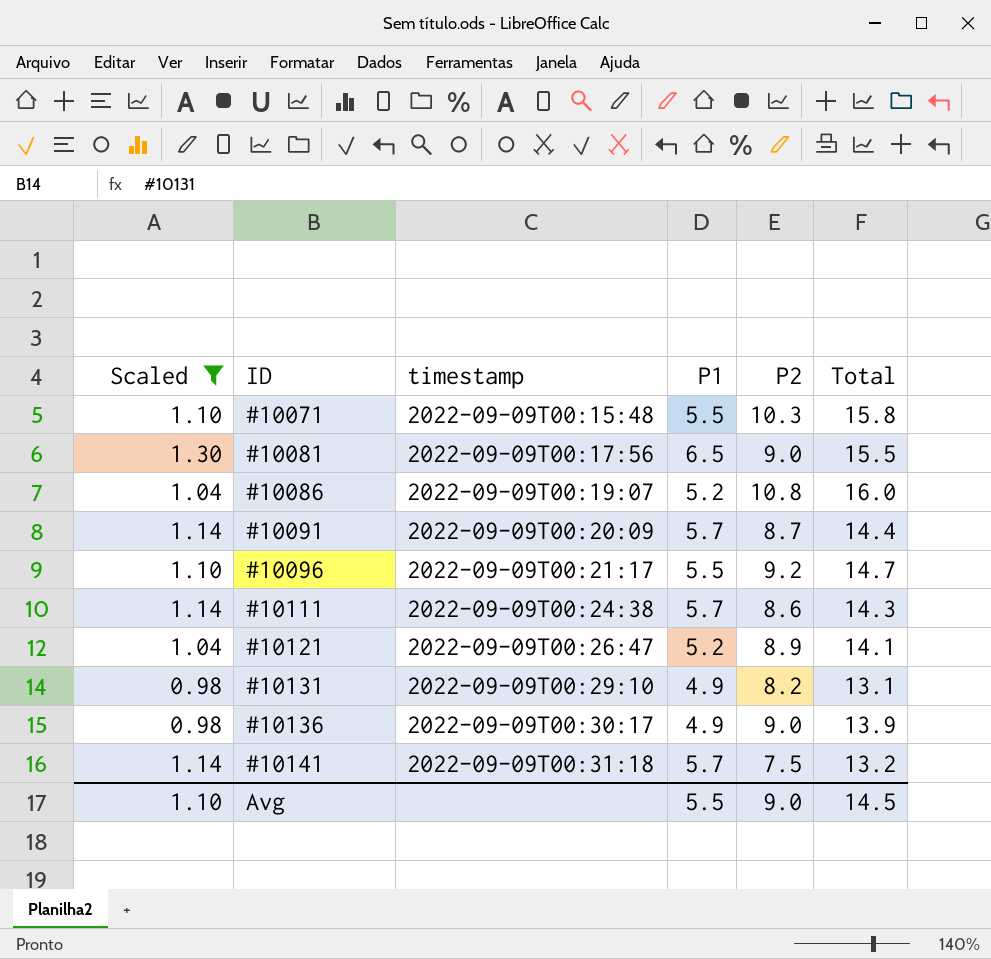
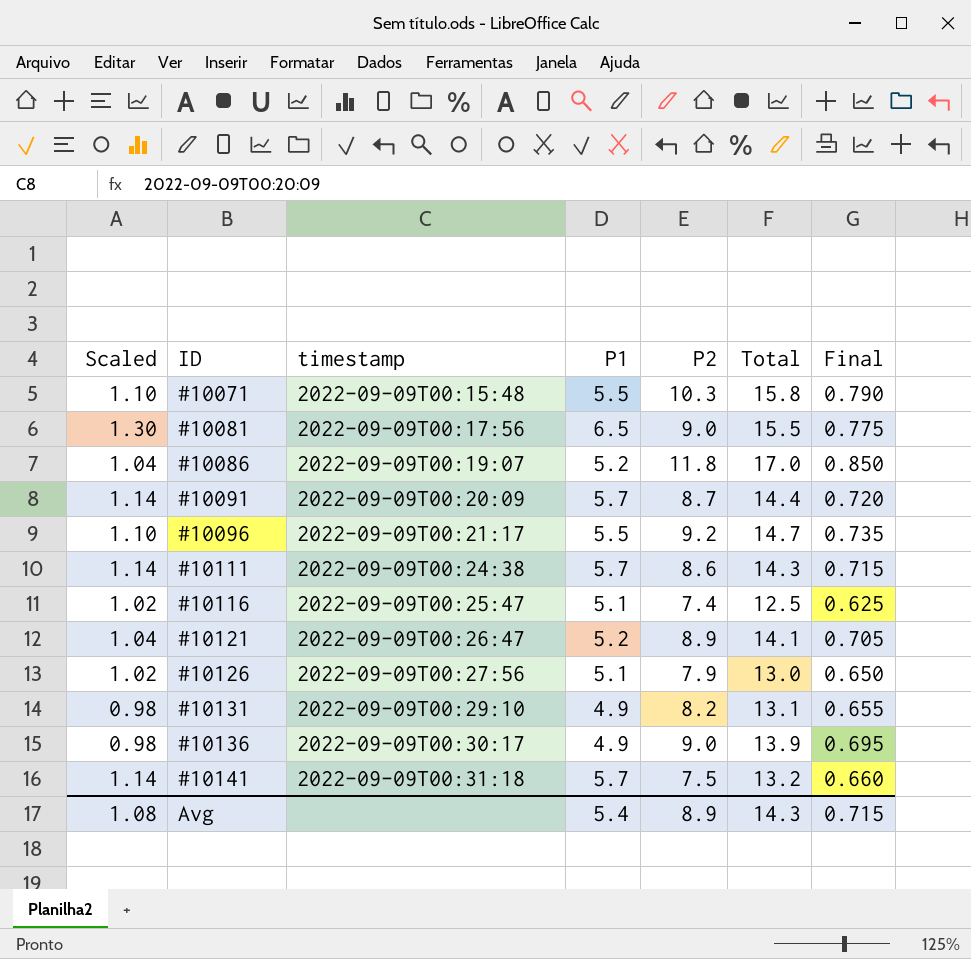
filter: Scaled != 1.02 -> none
column Final | formula: none -> [Total] * 0.05
#10086 | P2: 10.8 -> 11.8
#10086 | Total: 16.0 -> 17.0
Avg | Scaled: 1.10 -> 1.08
Avg | P1: 5.5 -> 5.4
Avg | P2: 9.0 -> 8.9
Avg | Total: 14.5 -> 14.3

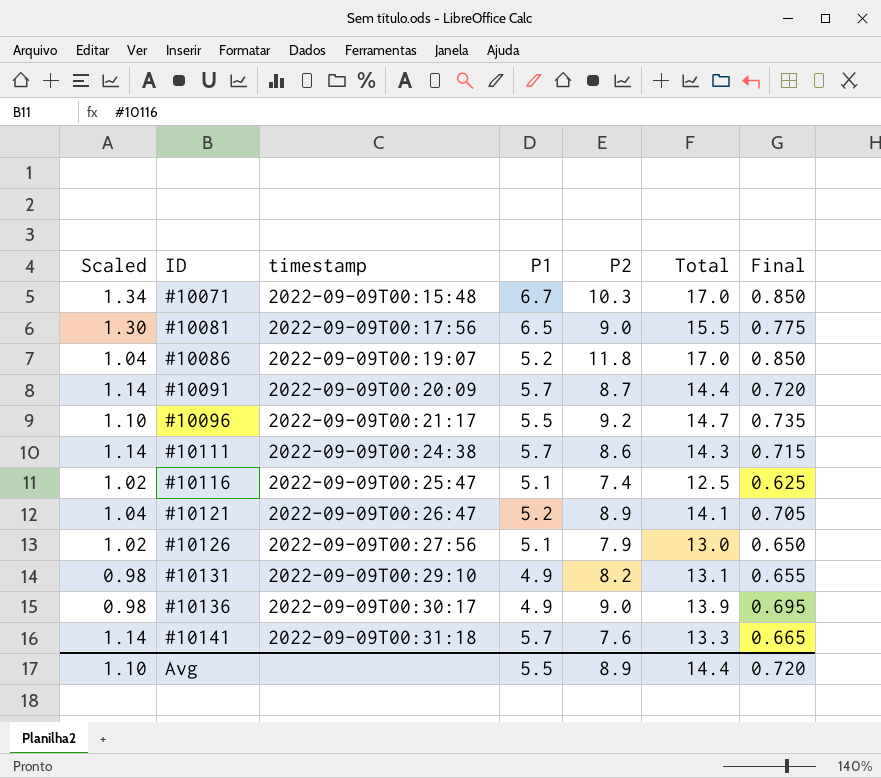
#10071 | Scaled: 1.10 -> 1.34
#10071 | P1: 5.5 -> 6.7
#10071 | Total: 15.8 -> 17.0
#10071 | Final: 0.790 -> 0.850
#10141 | P2: 7.5 -> 7.6
#10141 | Total: 13.2 -> 13.3
#10141 | Final: 0.660 -> 0.665
Avg | Scaled: 1.08 -> 1.10
Avg | P1: 5.4 -> 5.5
Avg | Total: 14.3 -> 14.4
Avg | Final: 0.715 -> 0.720

